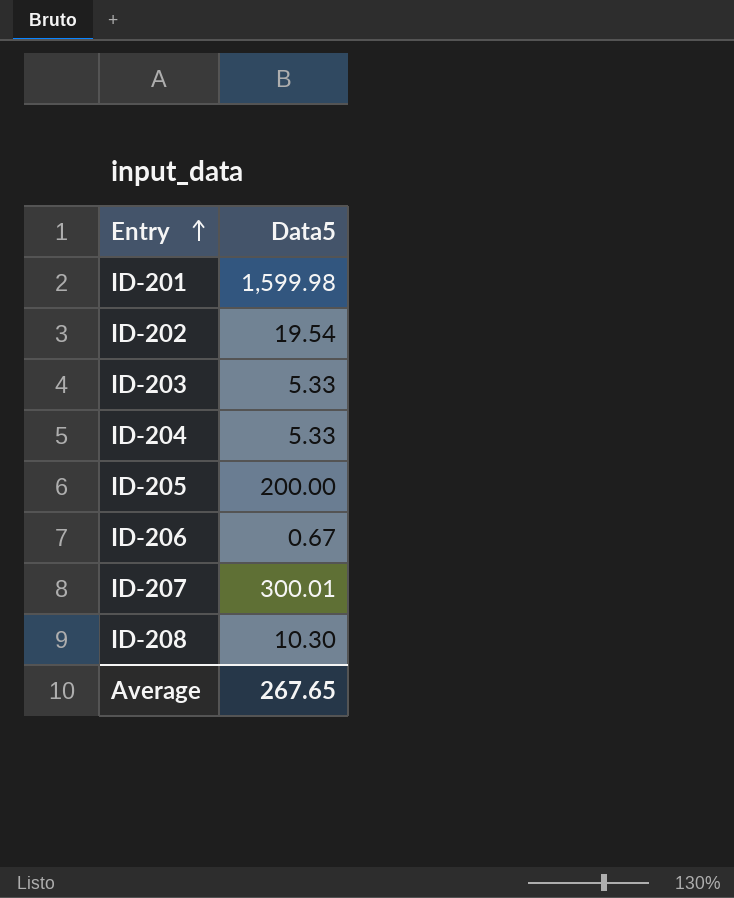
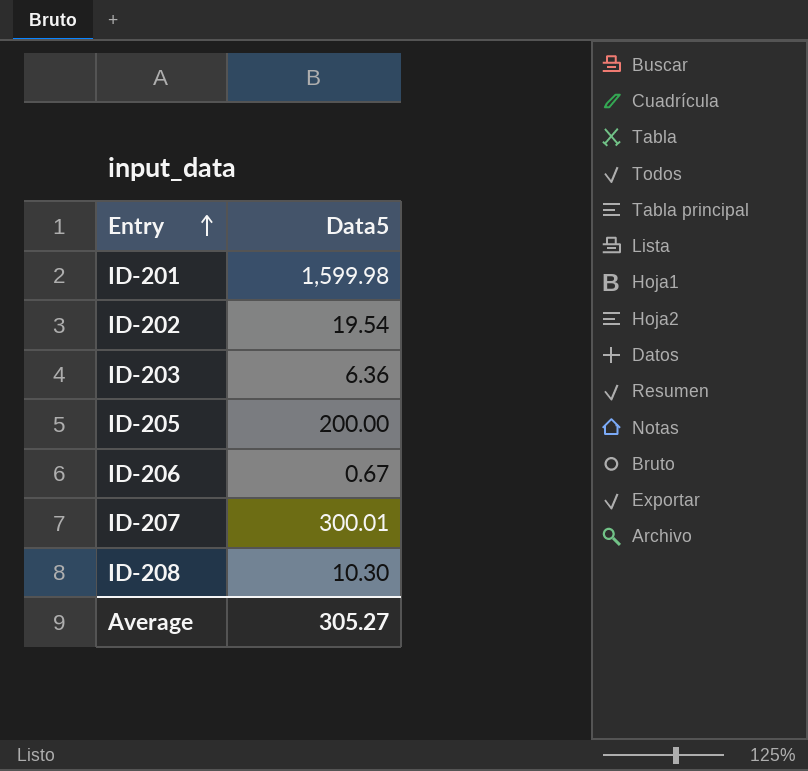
row ID-204: 5.33 -> none
ID-203 | Data5: 5.33 -> 6.36
Average | Data5: 267.65 -> 305.27

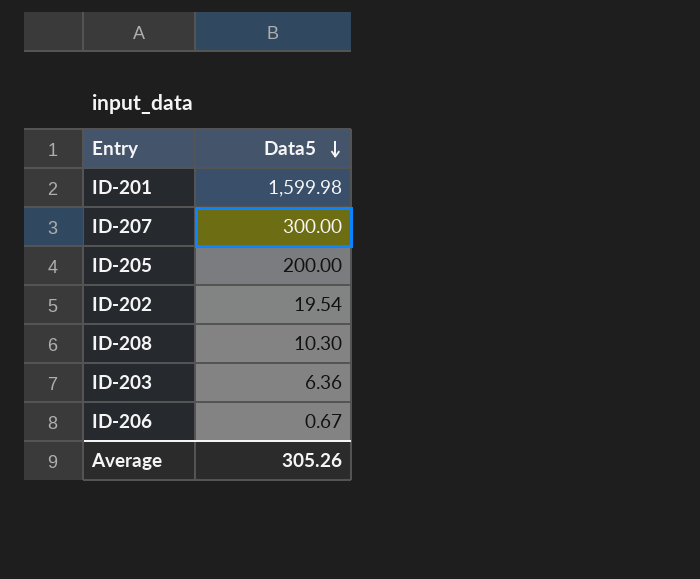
row order: Entry ascending -> Data5 descending
ID-207 | Data5: 300.01 -> 300.00
Average | Data5: 305.27 -> 305.26

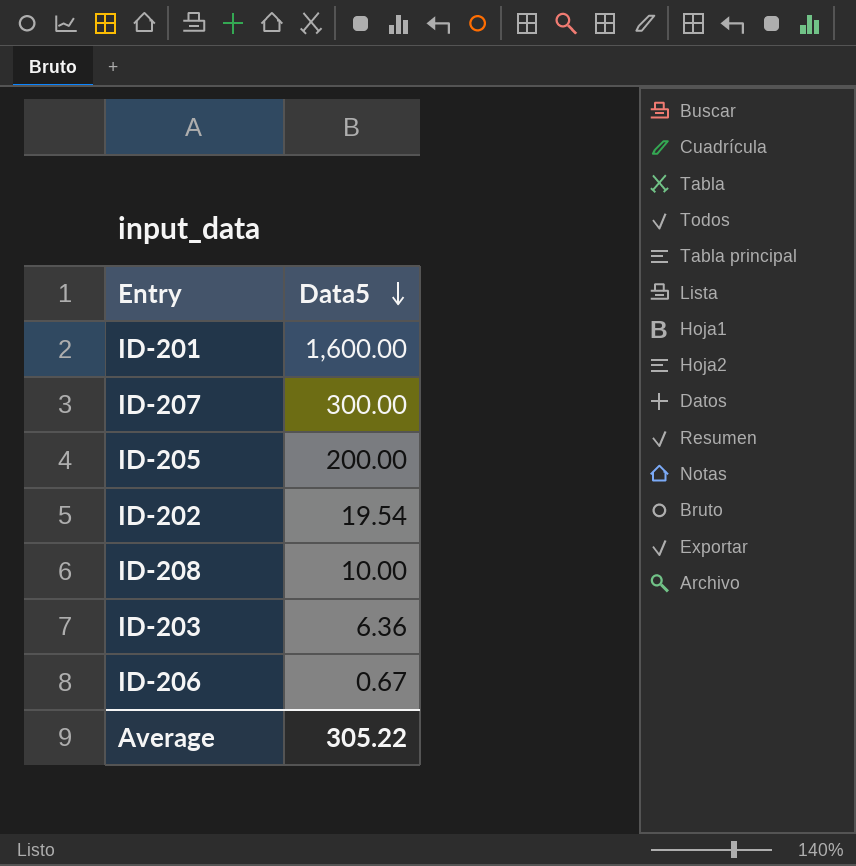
ID-201 | Data5: 1,599.98 -> 1,600.00
ID-208 | Data5: 10.30 -> 10.00
Average | Data5: 305.26 -> 305.22

